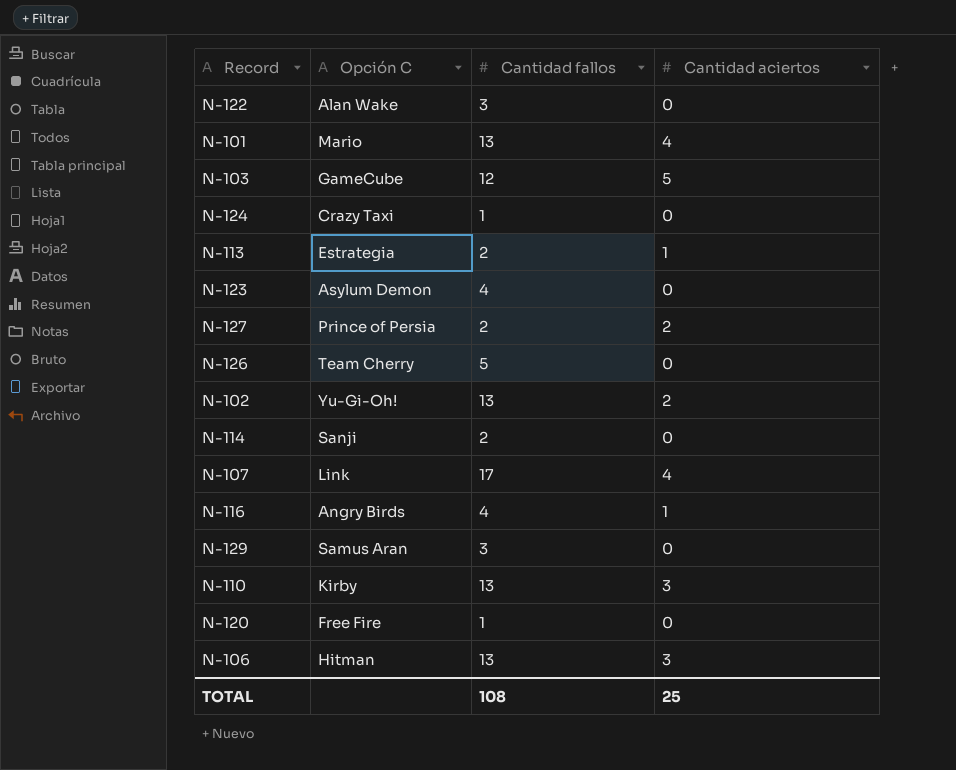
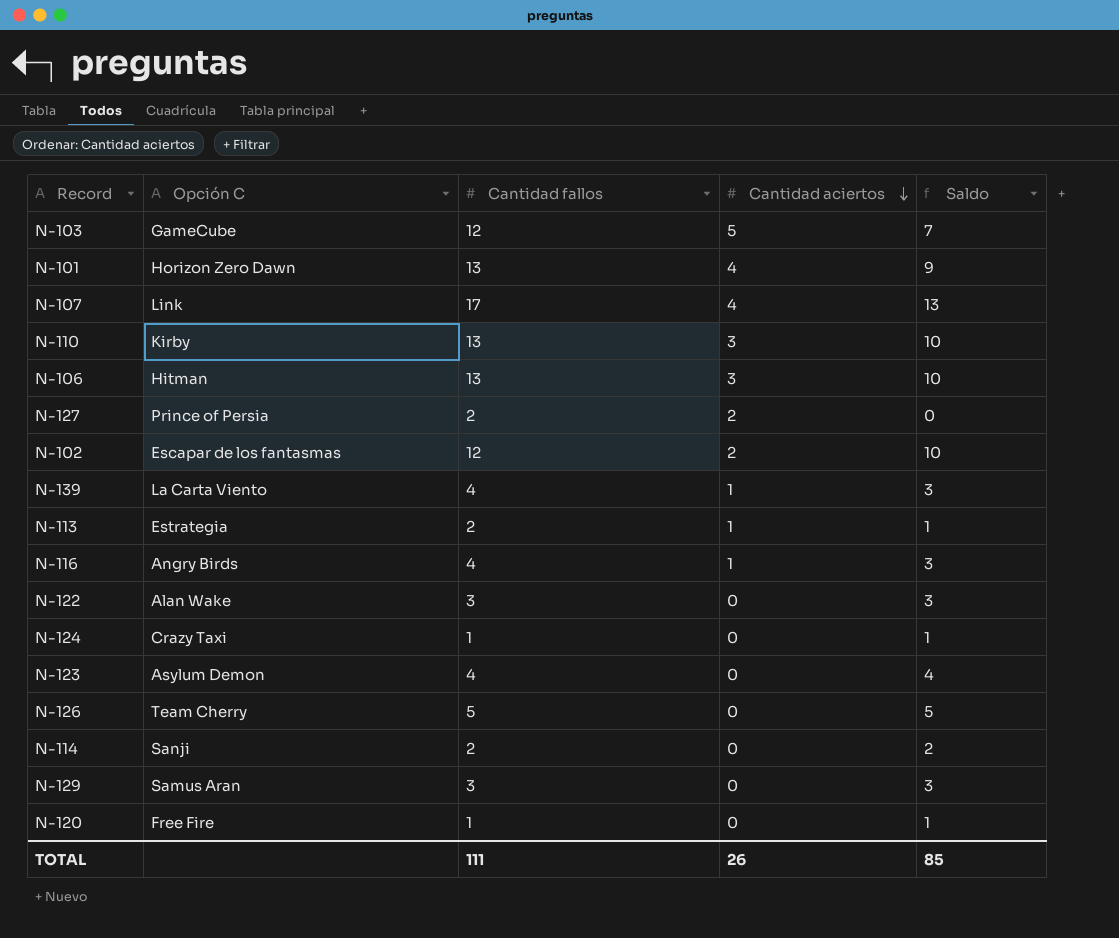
row order: none -> Cantidad aciertos descending
column Saldo | formula: none -> [Cantidad fallos] - [Cantidad aciertos]
N-101 | Opción C: Mario -> Horizon Zero Dawn
N-102 | Opción C: Yu-Gi-Oh! -> Escapar de los fantasmas
N-102 | Cantidad fallos: 13 -> 12
row N-139: none -> La Carta Viento | 4 | 1 | 3
TOTAL | Cantidad fallos: 108 -> 111
TOTAL | Cantidad aciertos: 25 -> 26

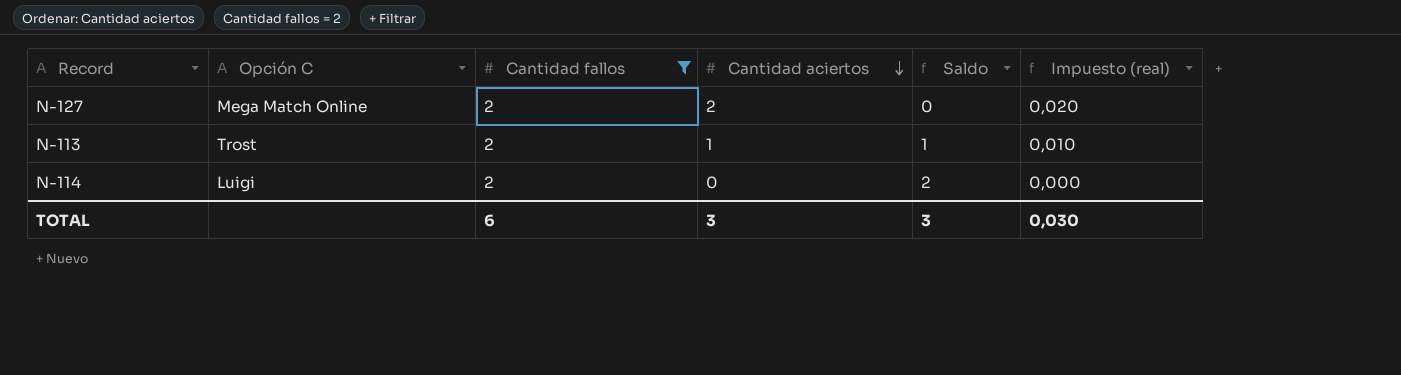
filter: none -> Cantidad fallos = 2
column Impuesto (real) | formula: none -> [Cantidad aciertos] * 0,01
N-127 | Opción C: Prince of Persia -> Mega Match Online
N-113 | Opción C: Estrategia -> Trost
N-114 | Opción C: Sanji -> Luigi
TOTAL | Cantidad fallos: 111 -> 6
TOTAL | Cantidad aciertos: 26 -> 3
TOTAL | Saldo: 85 -> 3

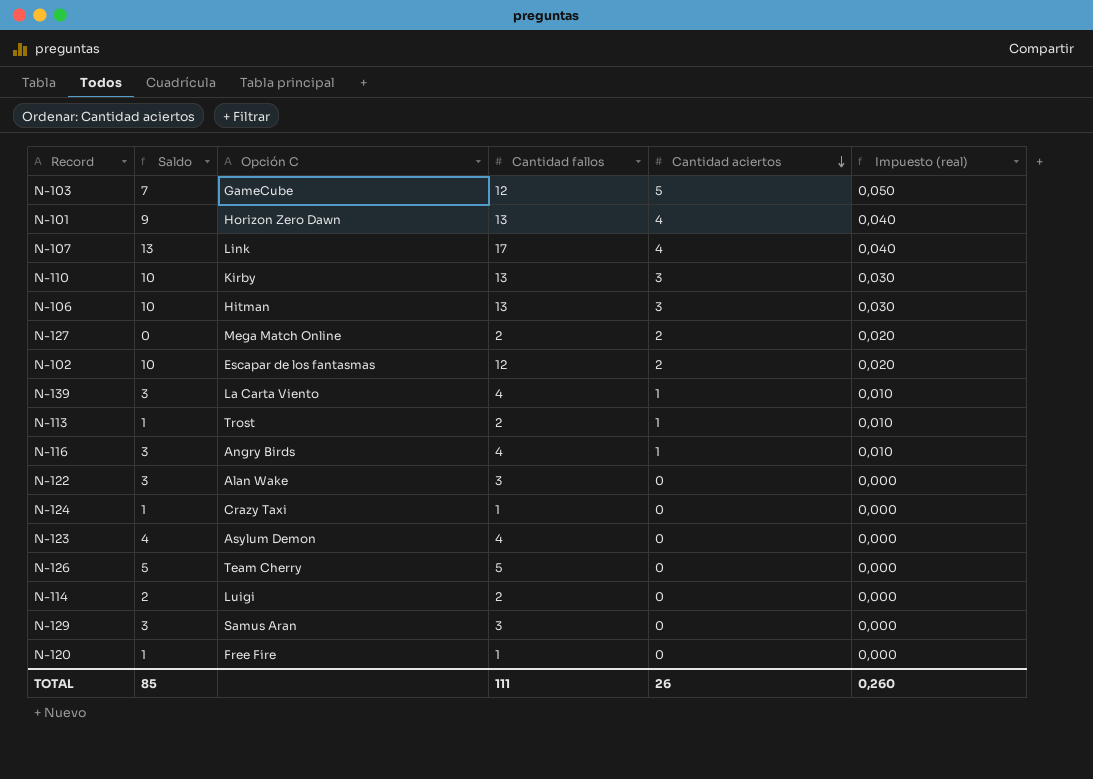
filter: Cantidad fallos = 2 -> none
column Saldo | position: 5 -> 2
TOTAL | Saldo: 3 -> 85
TOTAL | Cantidad fallos: 6 -> 111
TOTAL | Cantidad aciertos: 3 -> 26
TOTAL | Impuesto (real): 0,030 -> 0,260

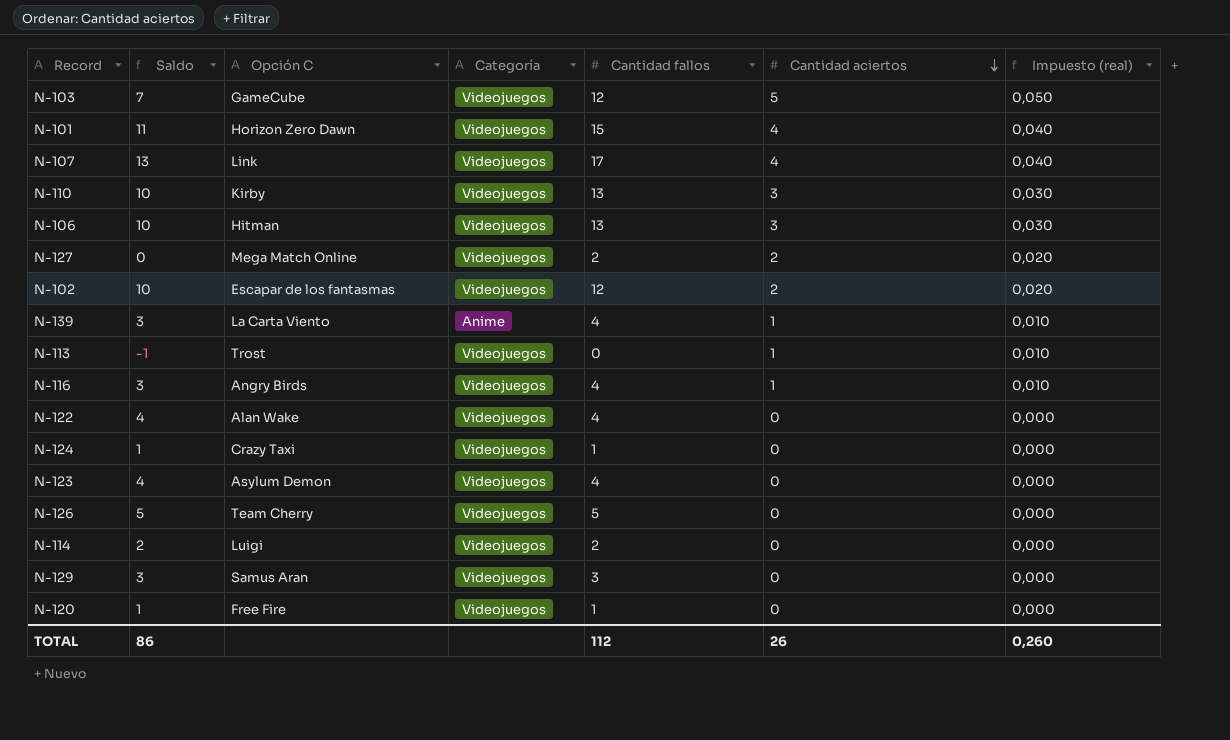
column Categoría | position: none -> 4
N-101 | Saldo: 9 -> 11
N-101 | Cantidad fallos: 13 -> 15
N-113 | Saldo: 1 -> -1
N-113 | Cantidad fallos: 2 -> 0
N-122 | Saldo: 3 -> 4
N-122 | Cantidad fallos: 3 -> 4
TOTAL | Saldo: 85 -> 86
TOTAL | Cantidad fallos: 111 -> 112

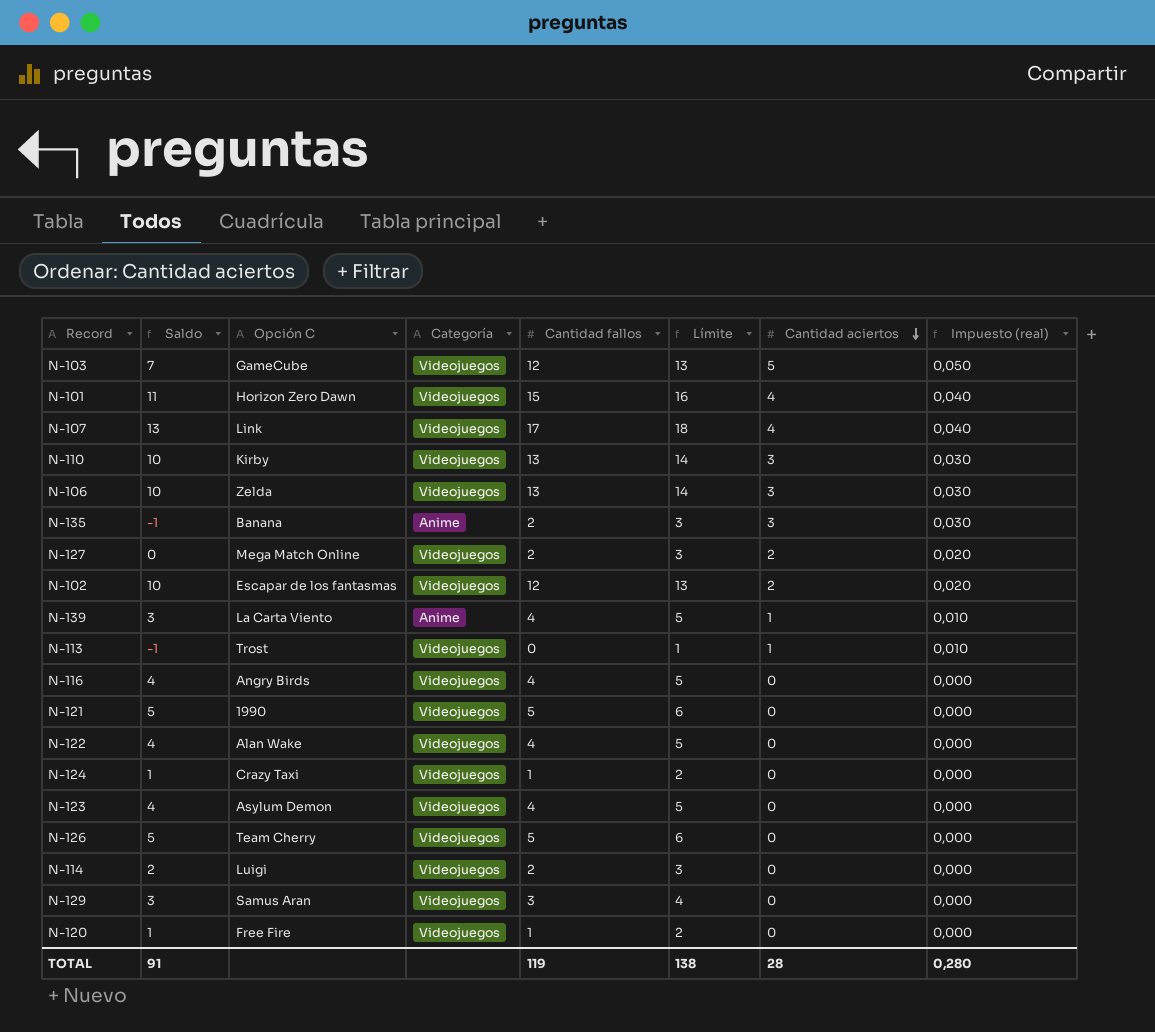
column Límite | formula: none -> [Cantidad fallos] + 1
N-106 | Opción C: Hitman -> Zelda
row N-135: none -> -1 | Banana | Anime | 2 | 3 | 3 | 0,030
N-116 | Saldo: 3 -> 4
N-116 | Cantidad aciertos: 1 -> 0
N-116 | Impuesto (real): 0,010 -> 0,000
row N-121: none -> 5 | 1990 | Videojuegos | 5 | 6 | 0 | 0,000
TOTAL | Saldo: 86 -> 91
TOTAL | Cantidad fallos: 112 -> 119
TOTAL | Cantidad aciertos: 26 -> 28
TOTAL | Impuesto (real): 0,260 -> 0,280

